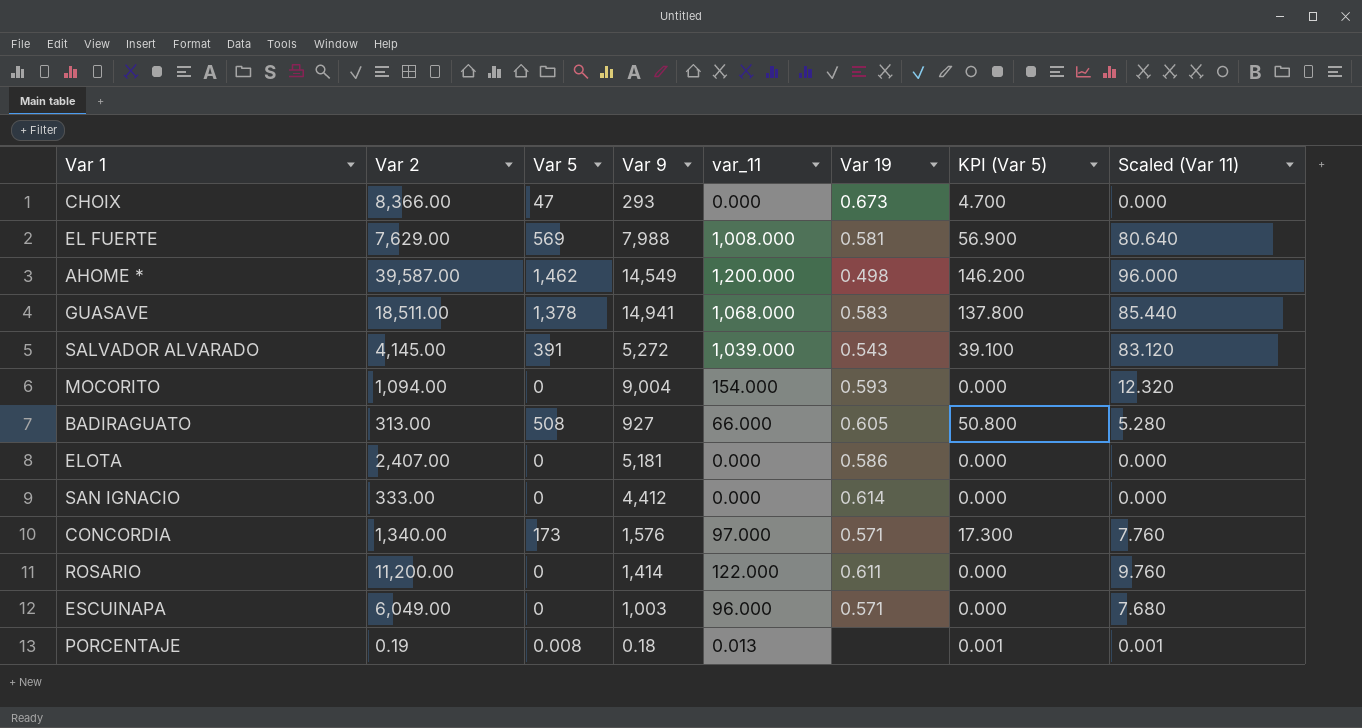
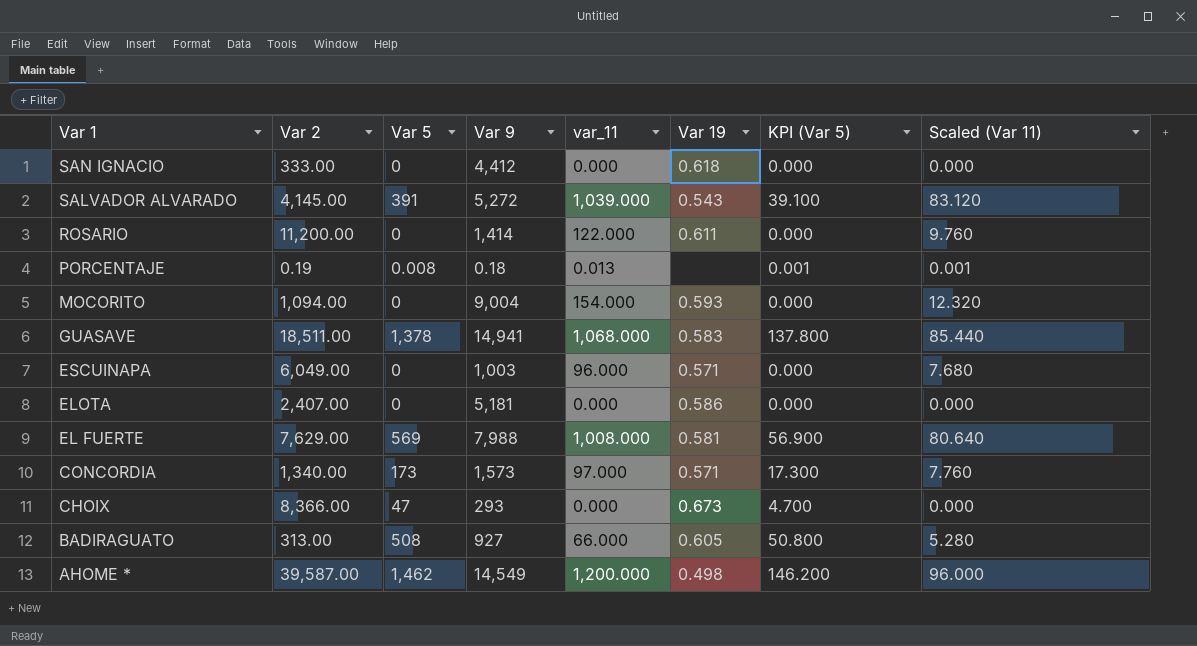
row order: none -> Var 1 descending
SAN IGNACIO | Var 19: 0.614 -> 0.618
CONCORDIA | Var 9: 1,576 -> 1,573

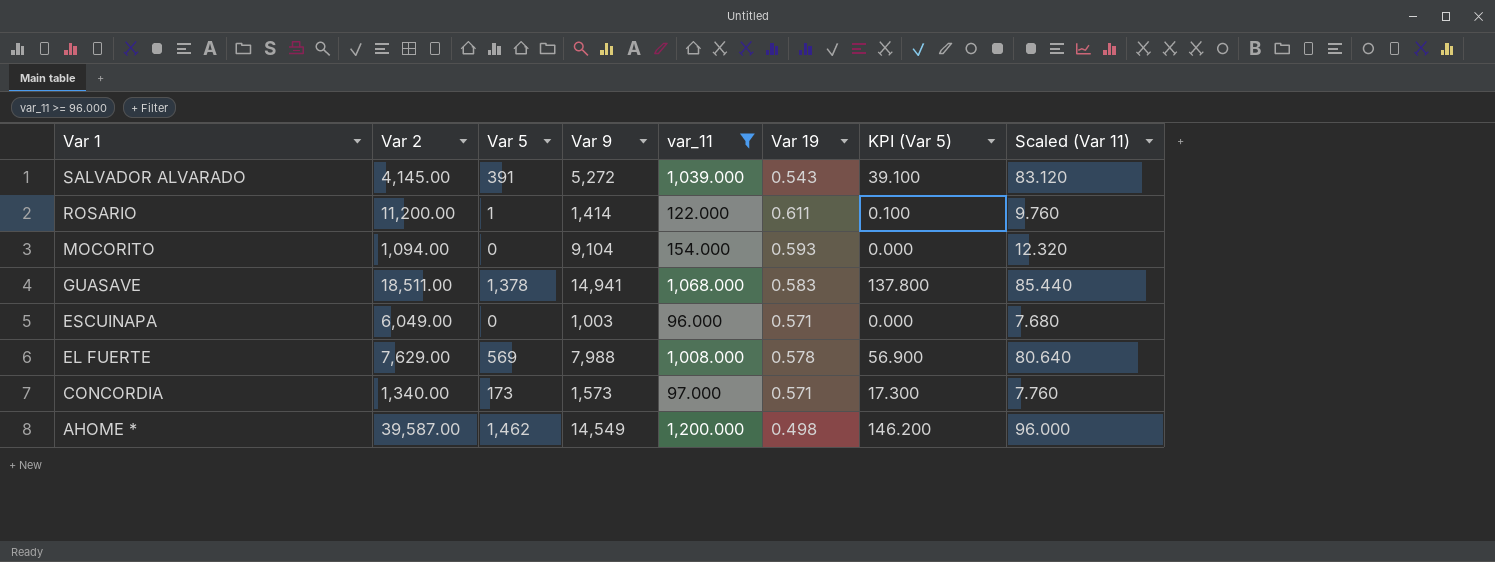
filter: none -> var_11 >= 96.000
ROSARIO | Var 5: 0 -> 1
ROSARIO | KPI (Var 5): 0.000 -> 0.100
MOCORITO | Var 9: 9,004 -> 9,104
EL FUERTE | Var 19: 0.581 -> 0.578

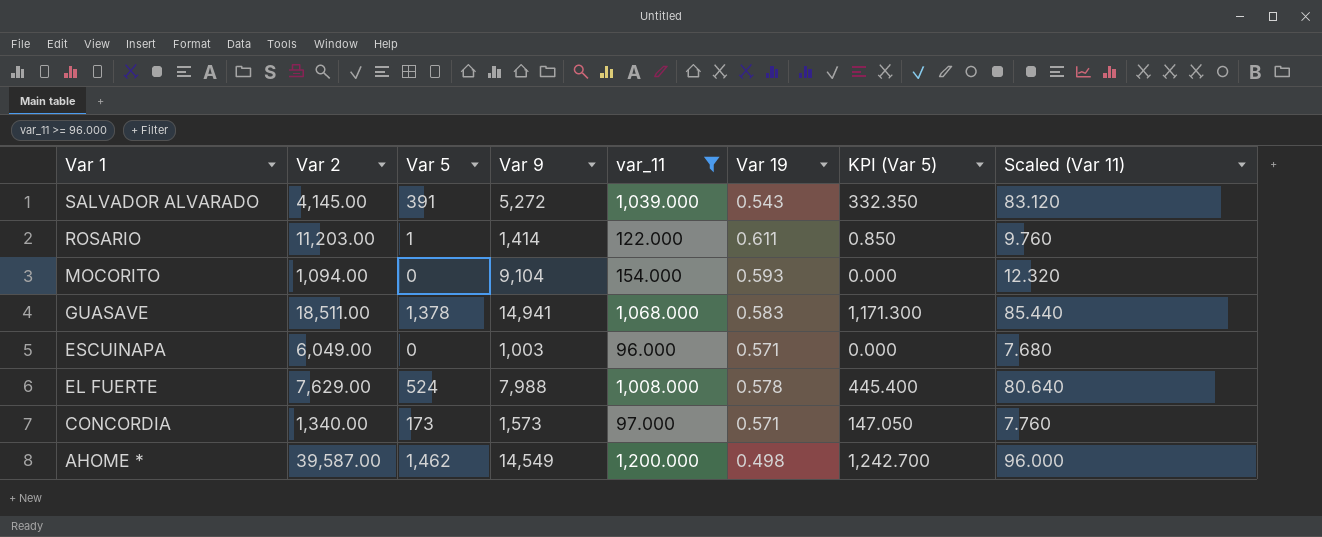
column KPI (Var 5) | formula: [Var 5] * 0.1 -> [Var 5] * 0.85
ROSARIO | Var 2: 11,200.00 -> 11,203.00
EL FUERTE | Var 5: 569 -> 524

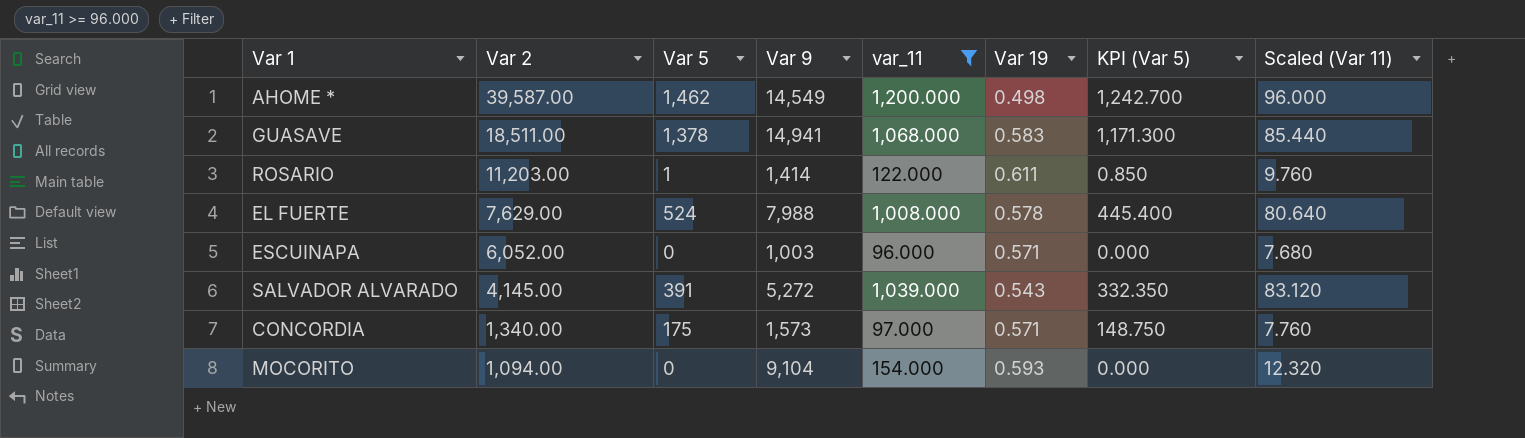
row order: Var 1 descending -> Var 2 descending
ESCUINAPA | Var 2: 6,049.00 -> 6,052.00
CONCORDIA | Var 5: 173 -> 175
CONCORDIA | KPI (Var 5): 147.050 -> 148.750

